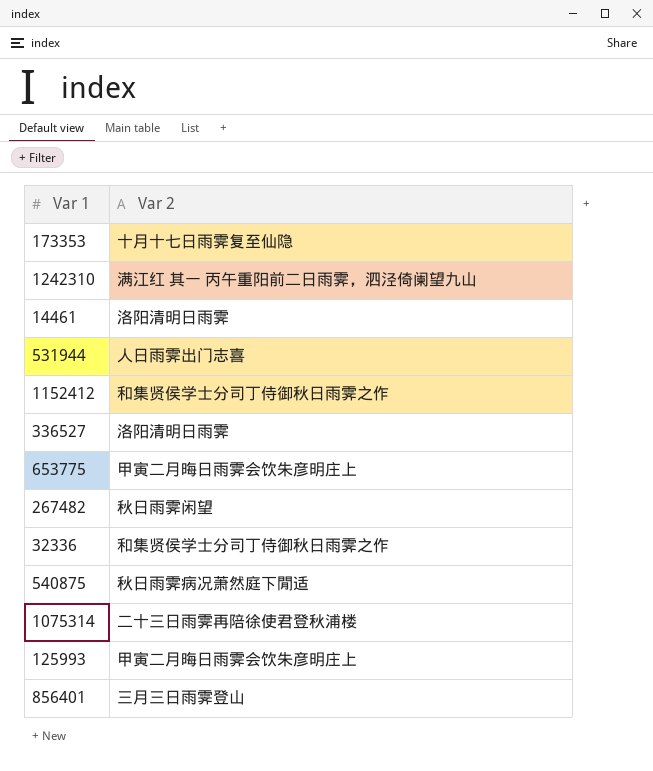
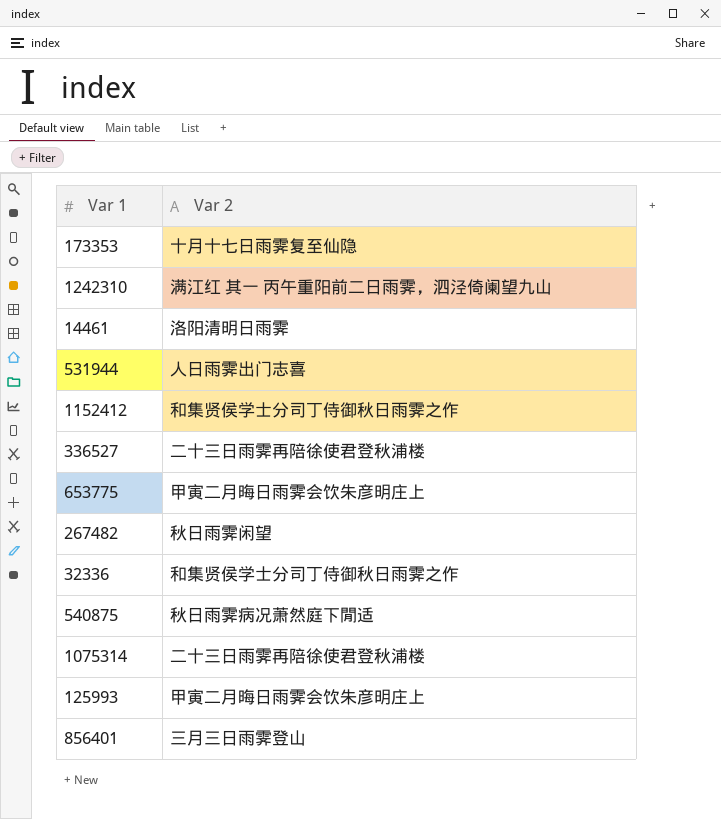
336527 | Var 2: 洛阳清明日雨霁 -> 二十三日雨霁再陪徐使君登秋浦楼

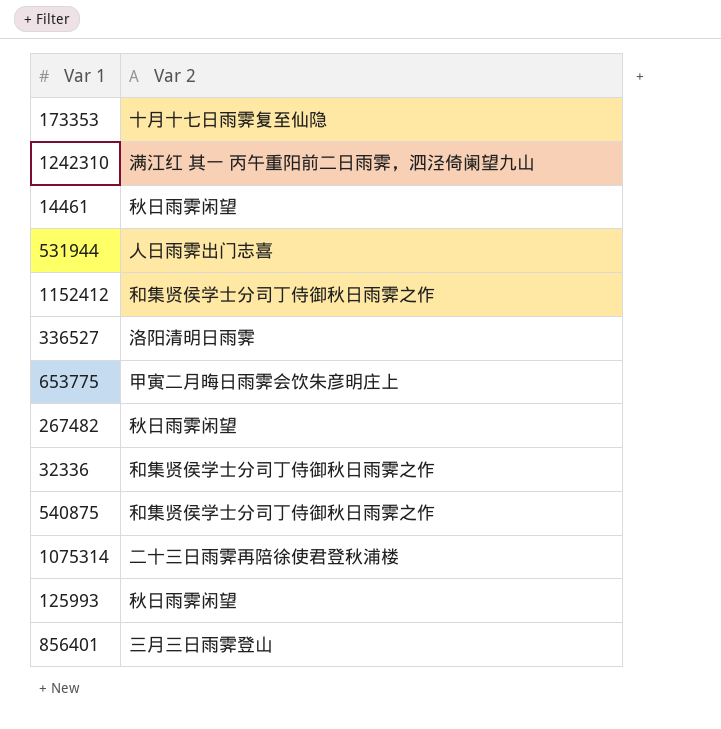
14461 | Var 2: 洛阳清明日雨霁 -> 秋日雨霁闲望
336527 | Var 2: 二十三日雨霁再陪徐使君登秋浦楼 -> 洛阳清明日雨霁
540875 | Var 2: 秋日雨霁病况萧然庭下閒适 -> 和集贤侯学士分司丁侍御秋日雨霁之作
125993 | Var 2: 甲寅二月晦日雨霁会饮朱彦明庄上 -> 秋日雨霁闲望

